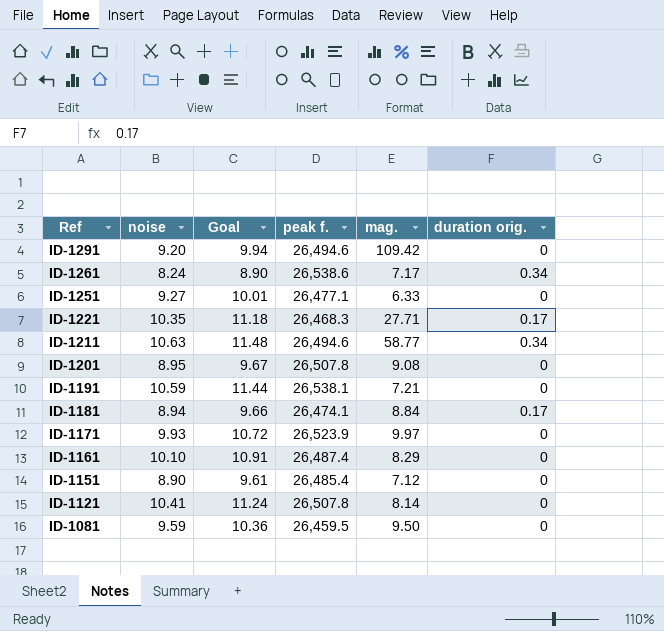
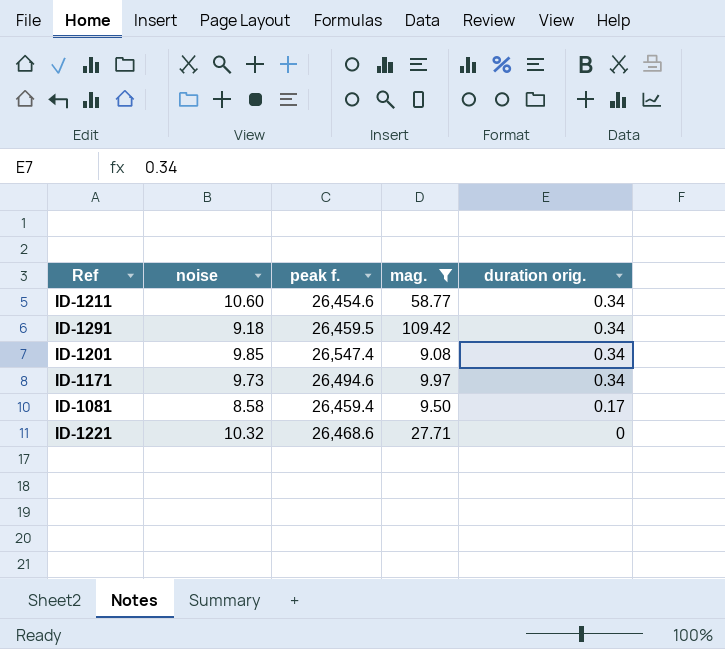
filter: none -> mag. >= 9.08
row order: Ref descending -> duration orig. descending
column Goal | formula: [noise] * 1.08 -> none
ID-1211 | noise: 10.63 -> 10.60
ID-1211 | peak f.: 26,494.6 -> 26,454.6
ID-1291 | noise: 9.20 -> 9.18
ID-1291 | peak f.: 26,494.6 -> 26,459.5
ID-1291 | duration orig.: 0 -> 0.34
ID-1201 | noise: 8.95 -> 9.85
ID-1201 | peak f.: 26,507.8 -> 26,547.4
ID-1201 | duration orig.: 0 -> 0.34
ID-1171 | noise: 9.93 -> 9.73
ID-1171 | peak f.: 26,523.9 -> 26,494.6
ID-1171 | duration orig.: 0 -> 0.34
ID-1081 | noise: 9.59 -> 8.58
ID-1081 | peak f.: 26,459.5 -> 26,459.4
ID-1081 | duration orig.: 0 -> 0.17
ID-1221 | noise: 10.35 -> 10.32
ID-1221 | peak f.: 26,468.3 -> 26,468.6
ID-1221 | duration orig.: 0.17 -> 0

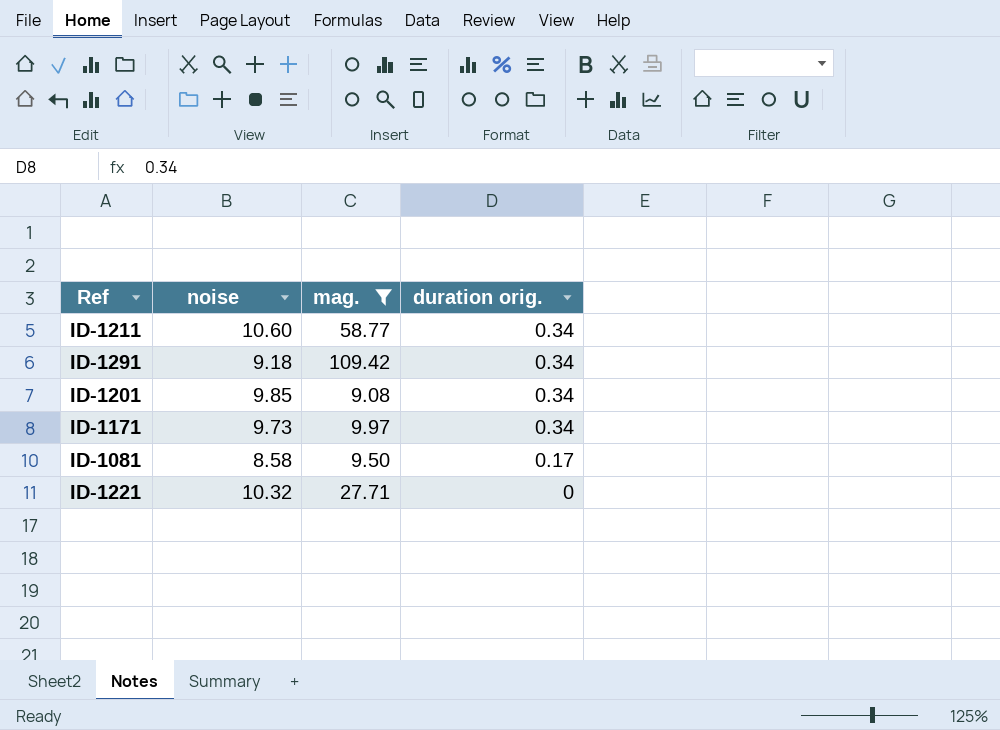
column peak f. | position: 3 -> none

